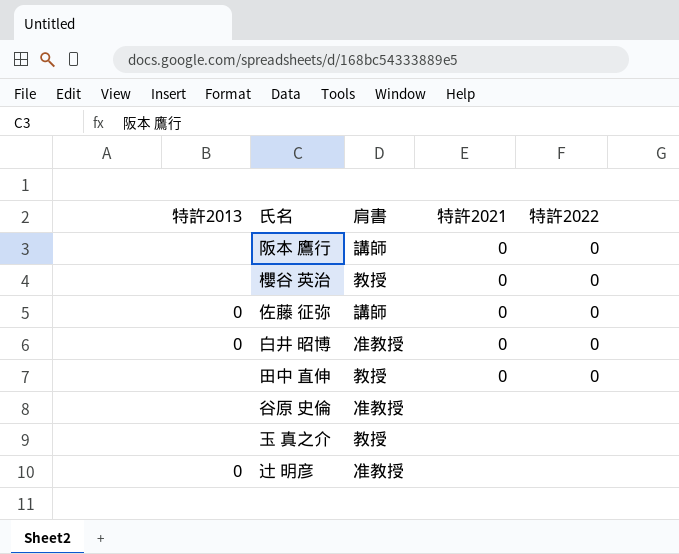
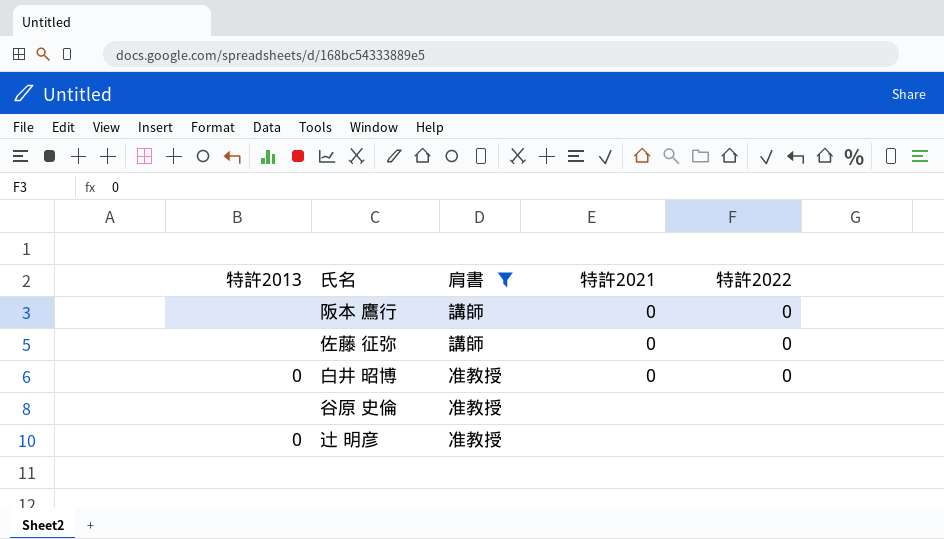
filter: none -> 肩書 != 教授
佐藤 征弥 | 特許2013: 0 -> none

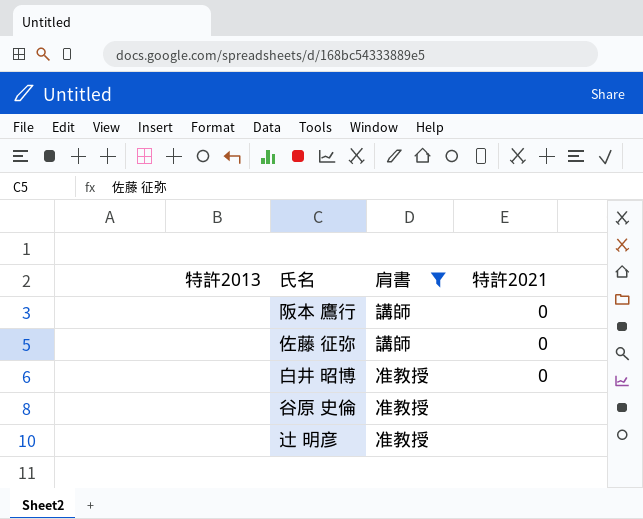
column 特許2022 | position: 5 -> none
白井 昭博 | 特許2013: 0 -> none
辻 明彦 | 特許2013: 0 -> none

